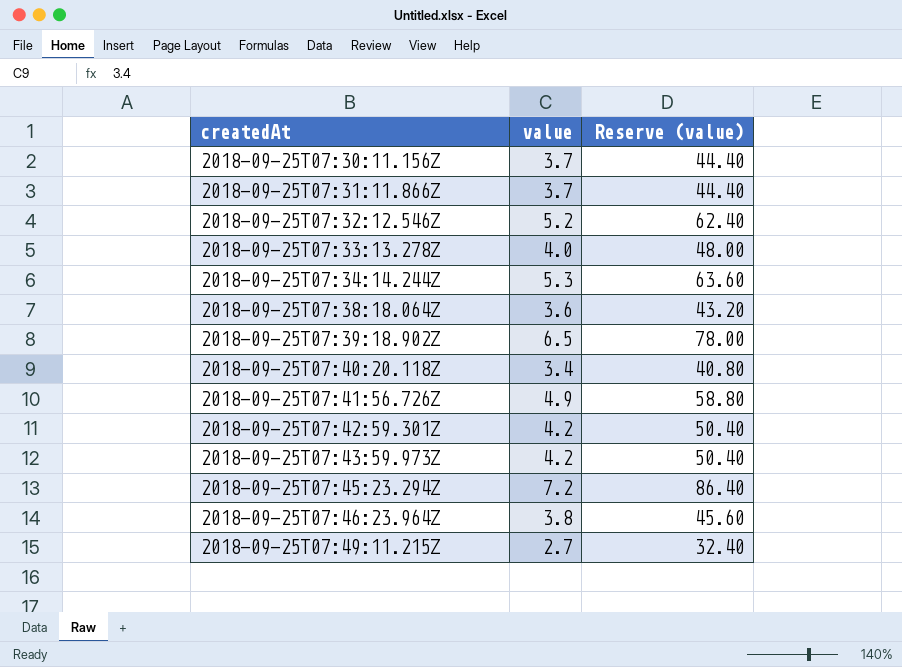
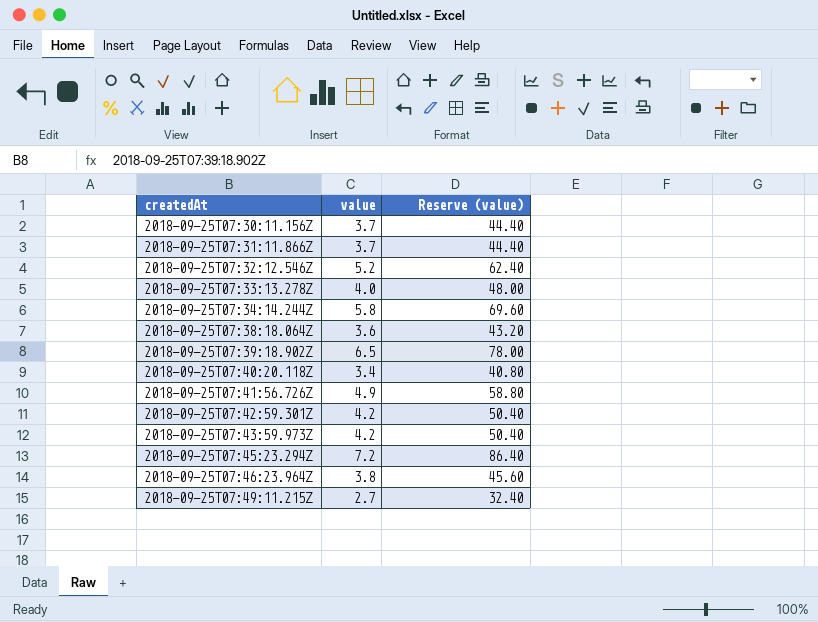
2018-09-25T07:34:14.244Z | value: 5.3 -> 5.8
2018-09-25T07:34:14.244Z | Reserve (value): 63.60 -> 69.60

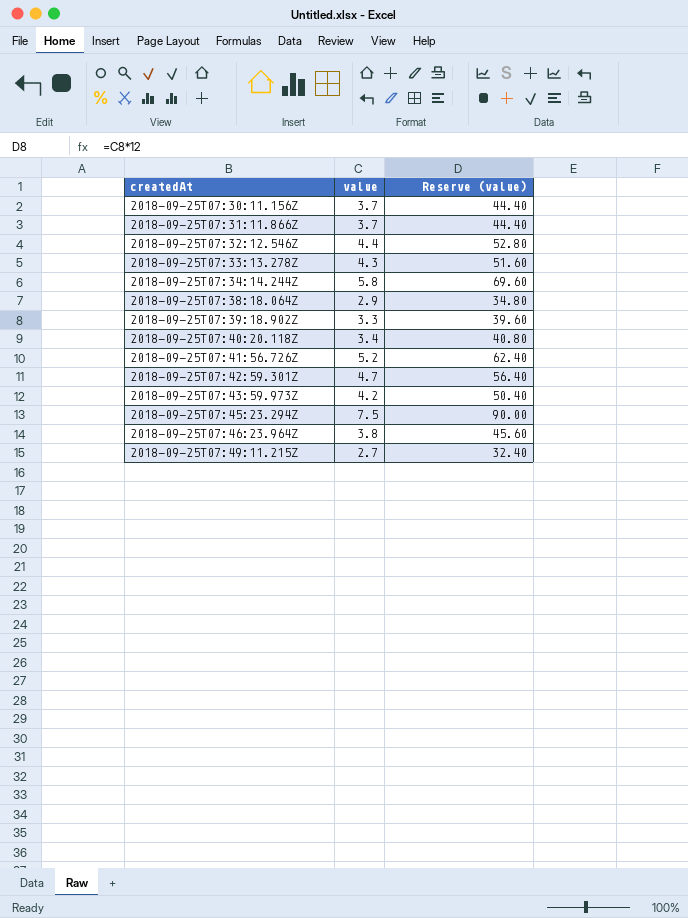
2018-09-25T07:32:12.546Z | value: 5.2 -> 4.4
2018-09-25T07:32:12.546Z | Reserve (value): 62.40 -> 52.80
2018-09-25T07:33:13.278Z | value: 4.0 -> 4.3
2018-09-25T07:33:13.278Z | Reserve (value): 48.00 -> 51.60
2018-09-25T07:38:18.064Z | value: 3.6 -> 2.9
2018-09-25T07:38:18.064Z | Reserve (value): 43.20 -> 34.80
2018-09-25T07:39:18.902Z | value: 6.5 -> 3.3
2018-09-25T07:39:18.902Z | Reserve (value): 78.00 -> 39.60
2018-09-25T07:41:56.726Z | value: 4.9 -> 5.2
2018-09-25T07:41:56.726Z | Reserve (value): 58.80 -> 62.40
2018-09-25T07:42:59.301Z | value: 4.2 -> 4.7
2018-09-25T07:42:59.301Z | Reserve (value): 50.40 -> 56.40
2018-09-25T07:45:23.294Z | value: 7.2 -> 7.5
2018-09-25T07:45:23.294Z | Reserve (value): 86.40 -> 90.00

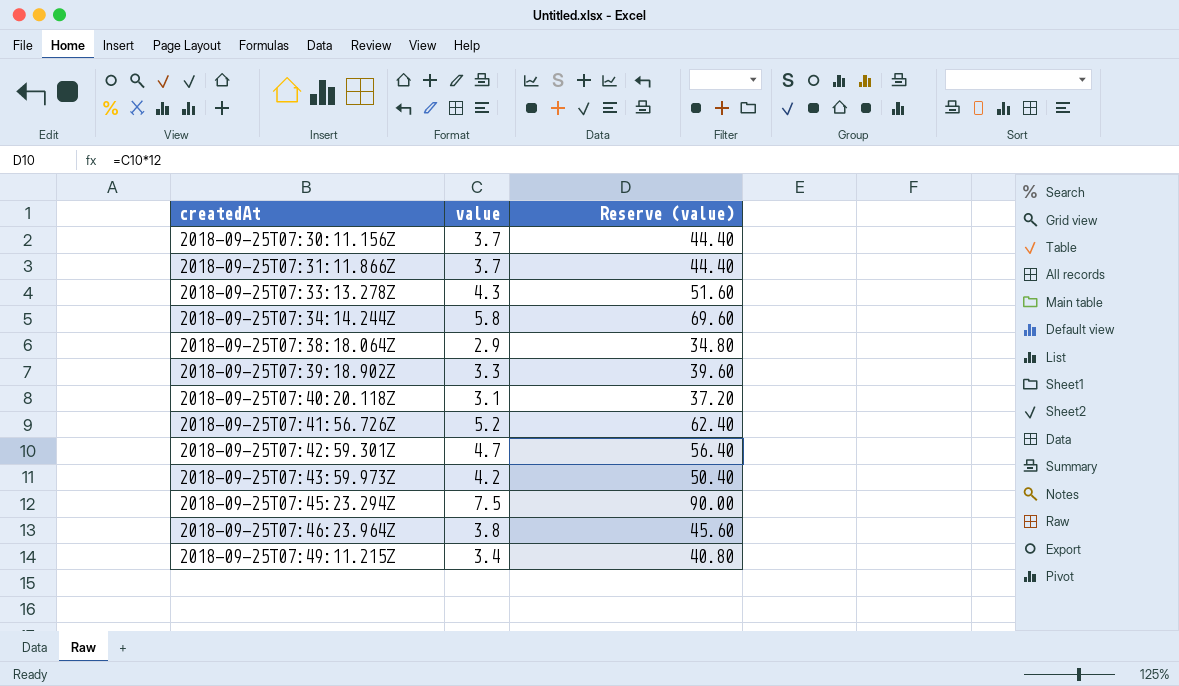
row 2018-09-25T07:32:12.546Z: 4.4 | 52.80 -> none
2018-09-25T07:40:20.118Z | value: 3.4 -> 3.1
2018-09-25T07:40:20.118Z | Reserve (value): 40.80 -> 37.20
2018-09-25T07:49:11.215Z | value: 2.7 -> 3.4
2018-09-25T07:49:11.215Z | Reserve (value): 32.40 -> 40.80

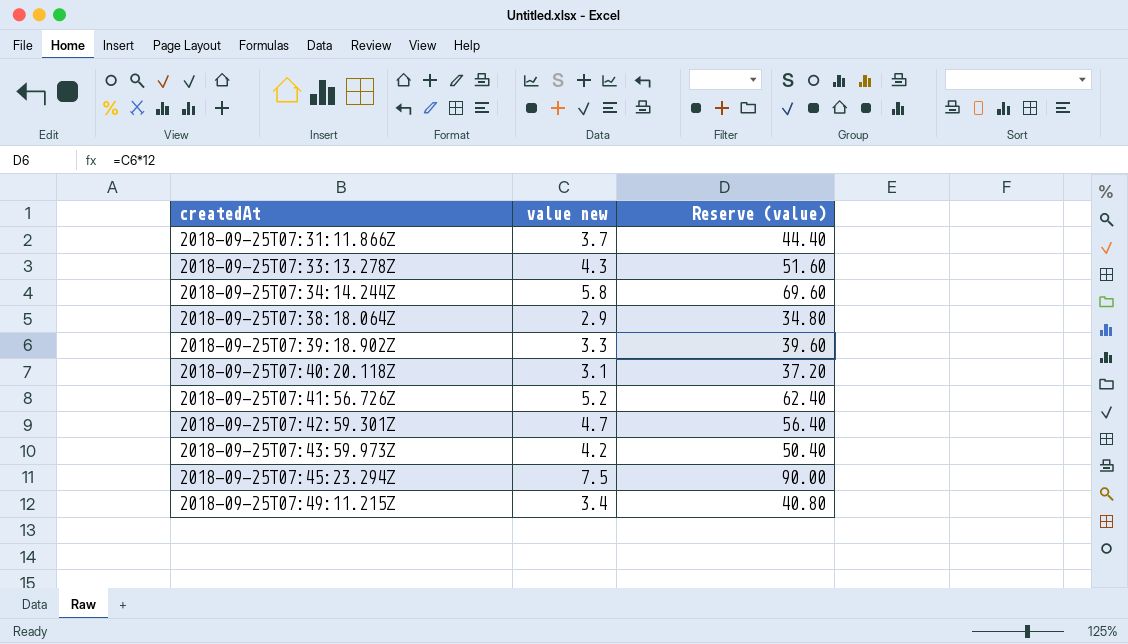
column name: value -> value new
row 2018-09-25T07:30:11.156Z: 3.7 | 44.40 -> none
row 2018-09-25T07:46:23.964Z: 3.8 | 45.60 -> none

